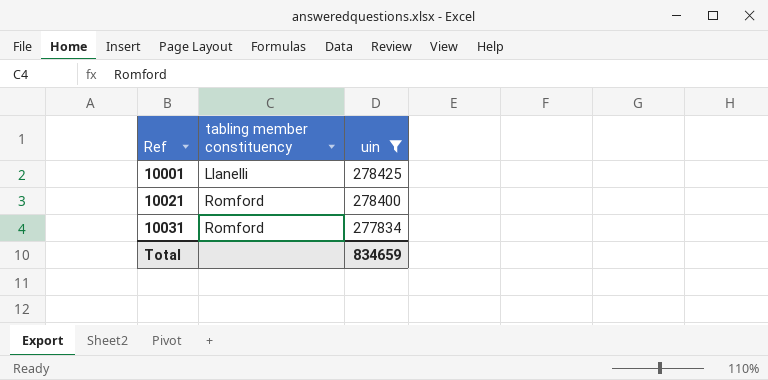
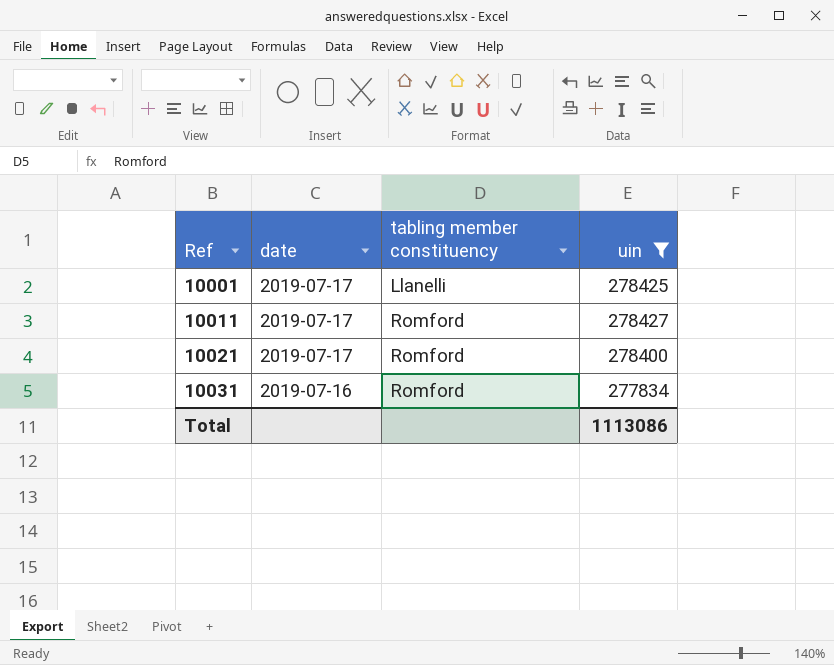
column date | position: none -> 2
row 10011: none -> 2019-07-17 | Romford | 278427
Total | uin: 834659 -> 1113086

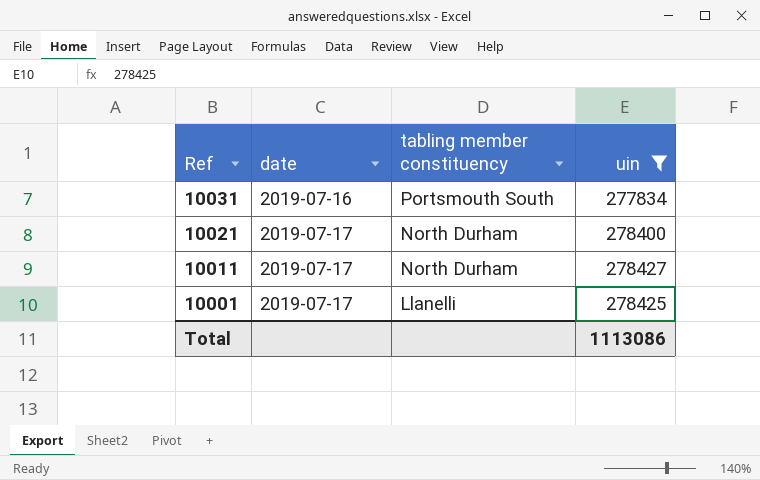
row order: Ref ascending -> Ref descending
10031 | tabling member constituency: Romford -> Portsmouth South
10021 | tabling member constituency: Romford -> North Durham
10011 | tabling member constituency: Romford -> North Durham

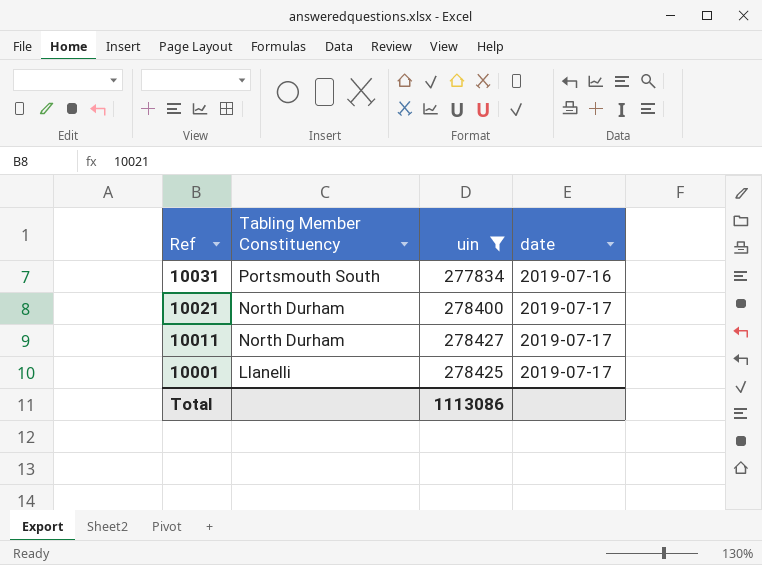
column name: tabling member constituency -> Tabling Member Constituency
column date | position: 2 -> 4

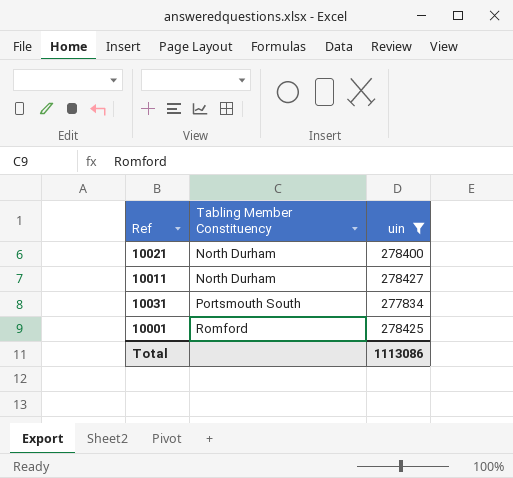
row order: Ref descending -> Tabling Member Constituency ascending
column date | position: 4 -> none
10001 | Tabling Member Constituency: Llanelli -> Romford

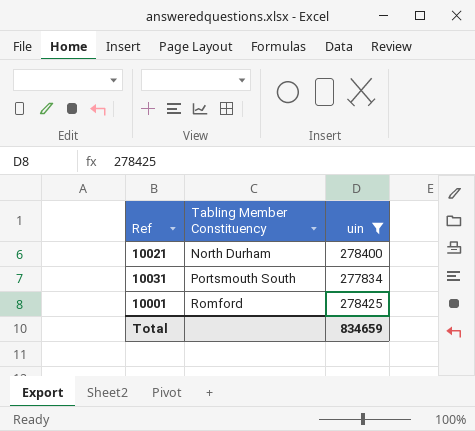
row 10011: North Durham | 278427 -> none
Total | uin: 1113086 -> 834659

